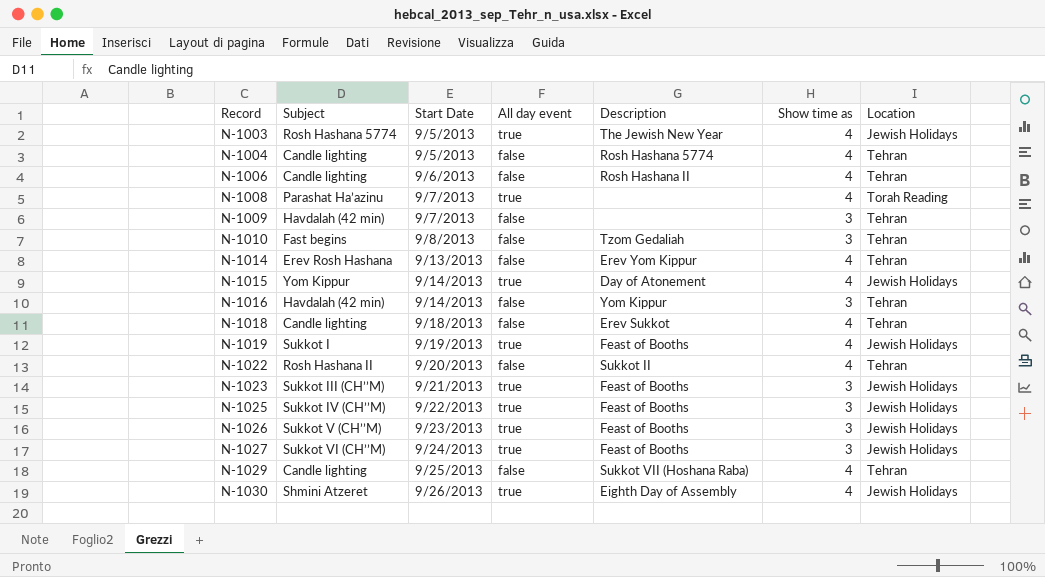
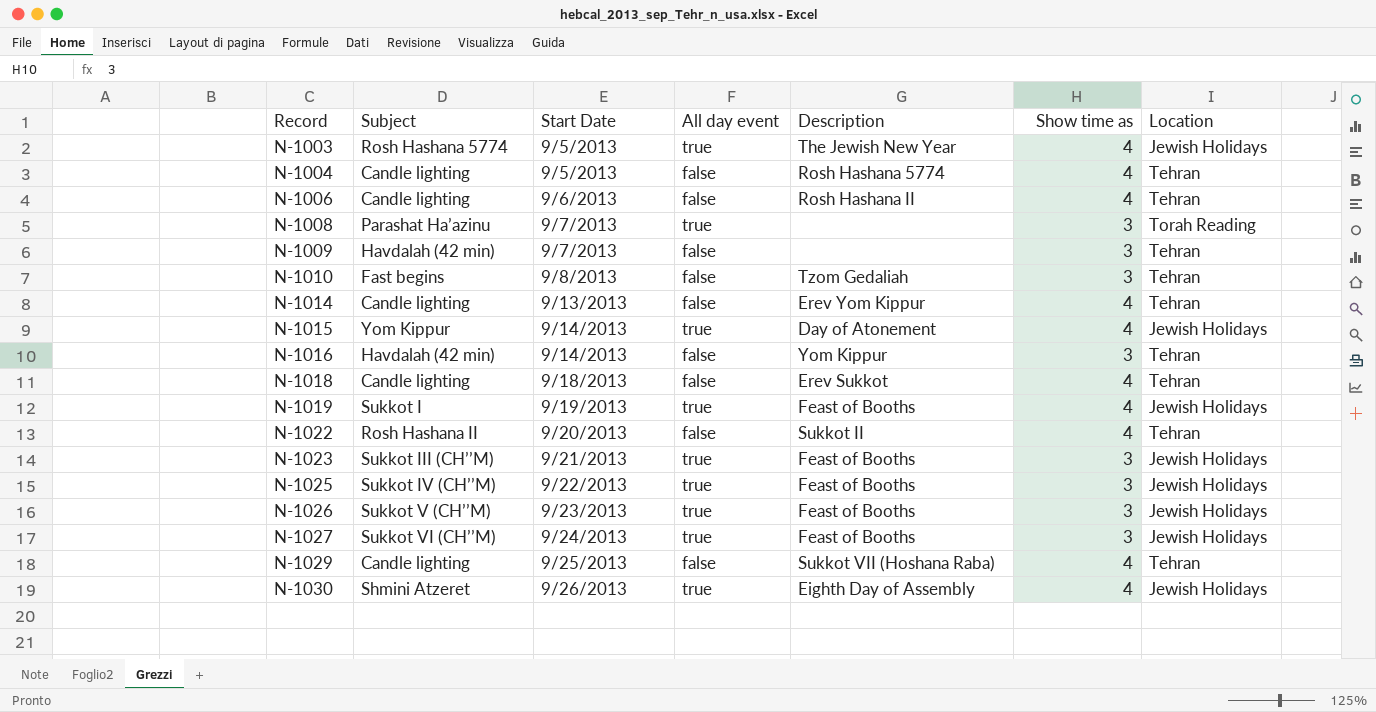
N-1008 | Show time as: 4 -> 3
N-1014 | Subject: Erev Rosh Hashana -> Candle lighting

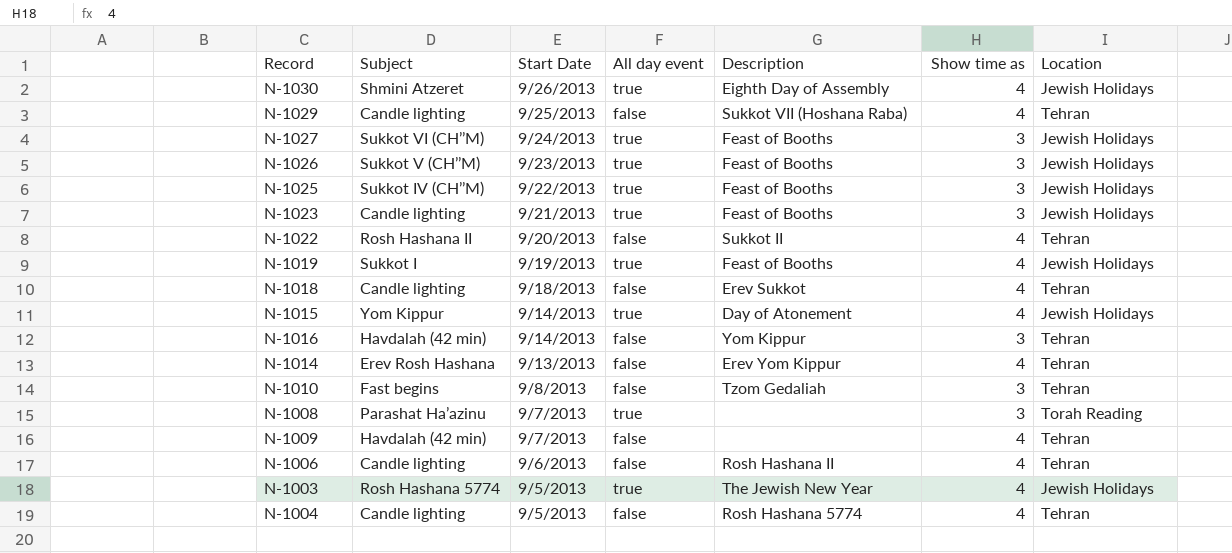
row order: Record ascending -> Start Date descending
N-1023 | Subject: Sukkot III (CH’’M) -> Candle lighting
N-1014 | Subject: Candle lighting -> Erev Rosh Hashana
N-1009 | Show time as: 3 -> 4

